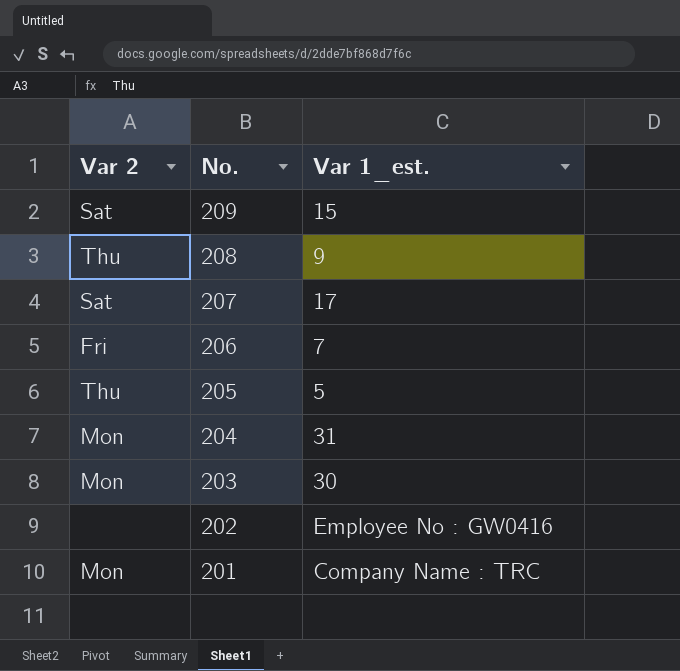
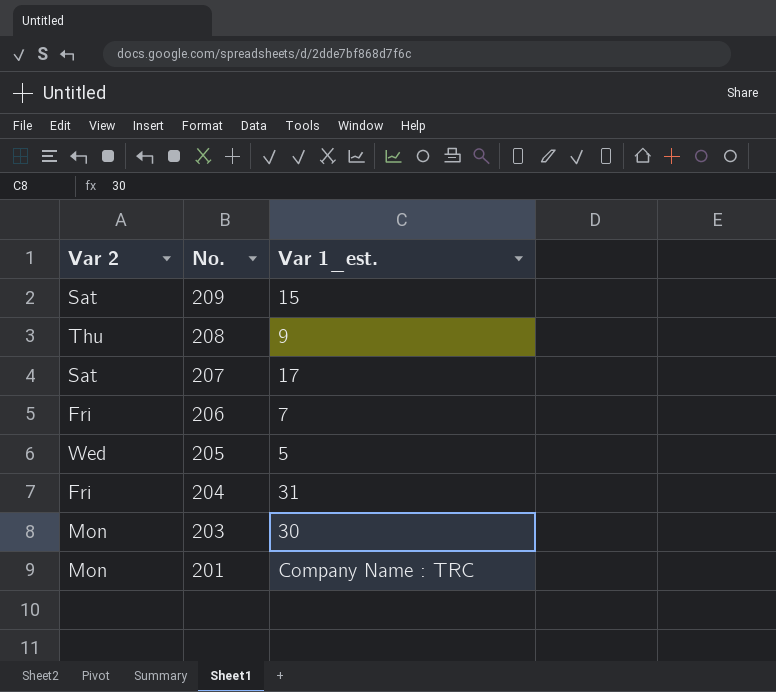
row 202: none | Employee No : GW0416 -> none
205 | Var 2: Thu -> Wed
204 | Var 2: Mon -> Fri

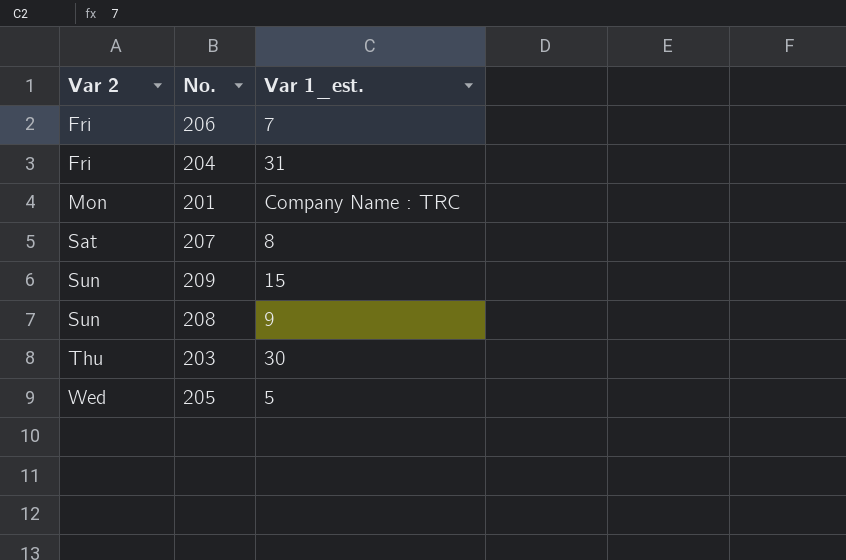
row order: No. descending -> Var 2 ascending
207 | Var 1_est.: 17 -> 8
209 | Var 2: Sat -> Sun
208 | Var 2: Thu -> Sun
203 | Var 2: Mon -> Thu

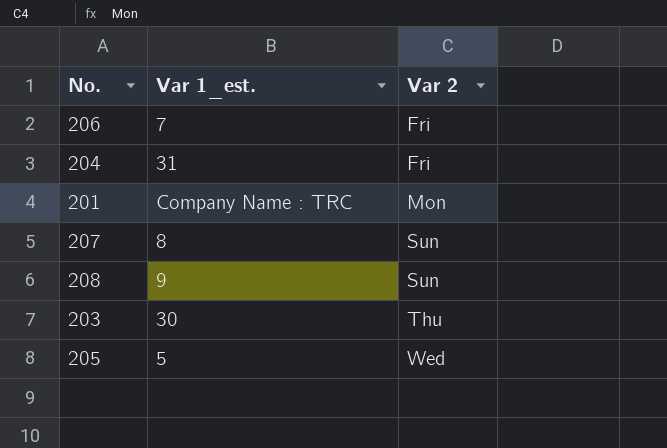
column Var 2 | position: 1 -> 3
row 209: Sun | 15 -> none
207 | Var 2: Sat -> Sun

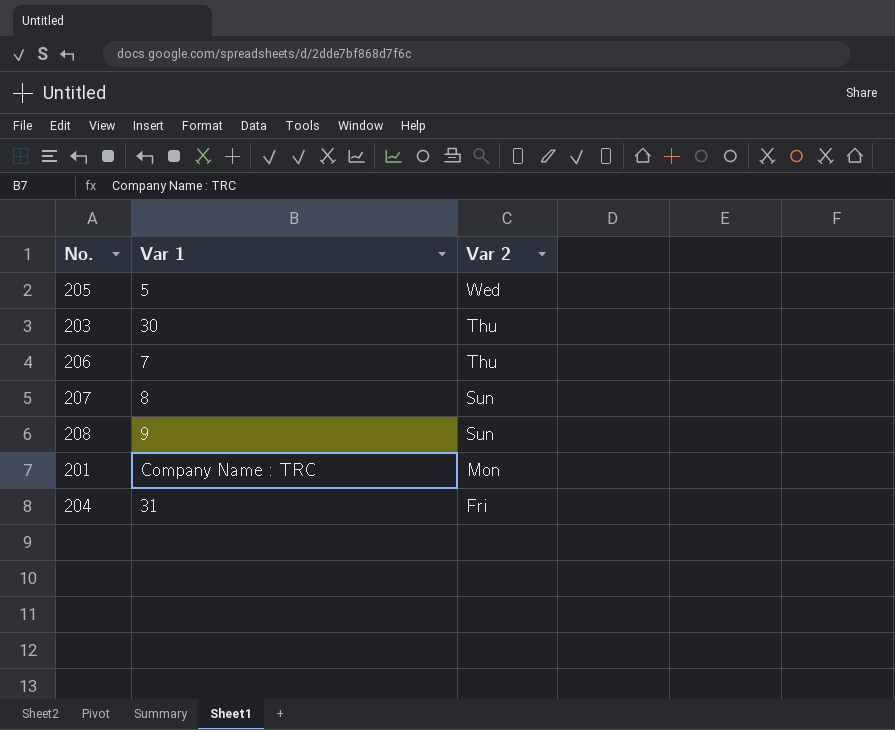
row order: Var 2 ascending -> Var 2 descending
column name: Var 1_est. -> Var 1
206 | Var 2: Fri -> Thu

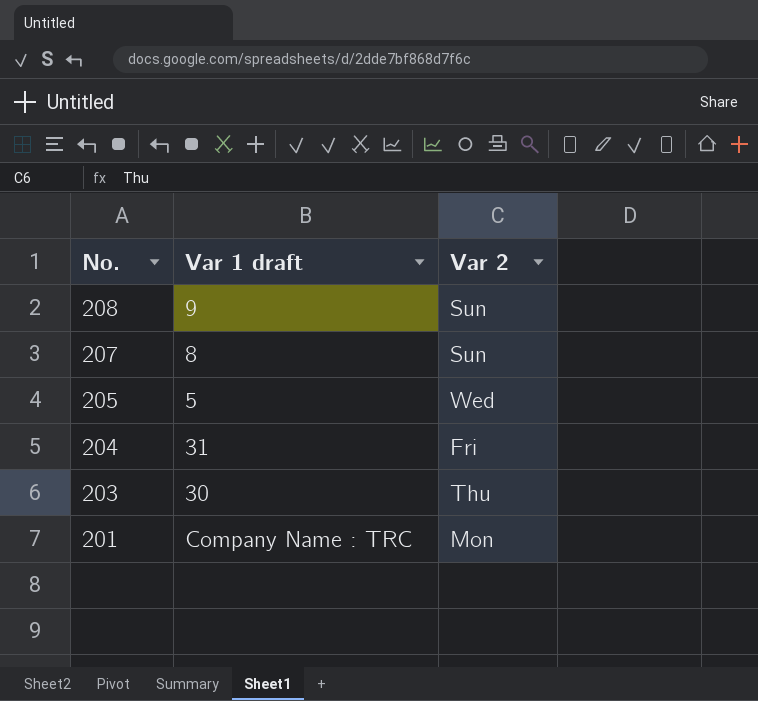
row order: Var 2 descending -> No. descending
column name: Var 1 -> Var 1 draft
row 206: 7 | Thu -> none

